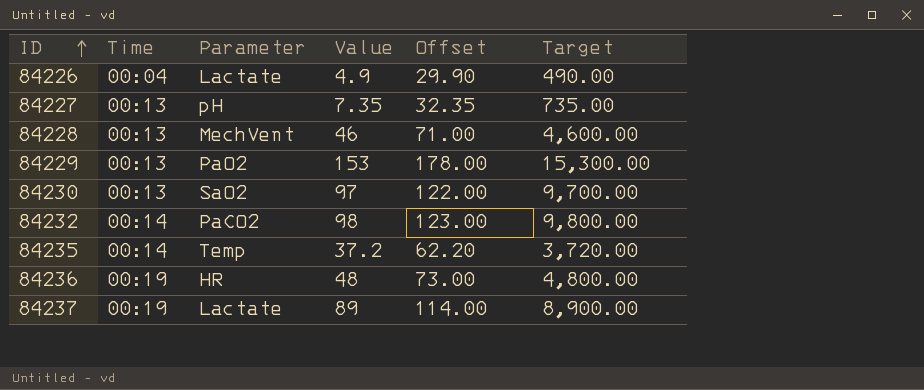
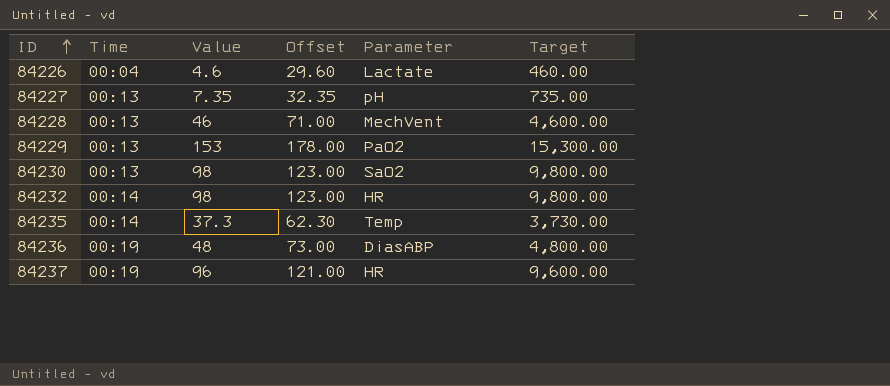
column Parameter | position: 3 -> 5
84226 | Value: 4.9 -> 4.6
84226 | Offset: 29.90 -> 29.60
84226 | Target: 490.00 -> 460.00
84230 | Value: 97 -> 98
84230 | Offset: 122.00 -> 123.00
84230 | Target: 9,700.00 -> 9,800.00
84232 | Parameter: PaCO2 -> HR
84235 | Value: 37.2 -> 37.3
84235 | Offset: 62.20 -> 62.30
84235 | Target: 3,720.00 -> 3,730.00
84236 | Parameter: HR -> DiasABP
84237 | Value: 89 -> 96
84237 | Offset: 114.00 -> 121.00
84237 | Parameter: Lactate -> HR
84237 | Target: 8,900.00 -> 9,600.00

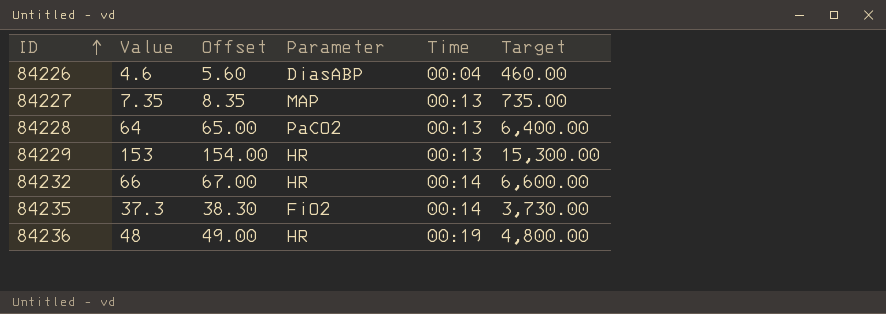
column Offset | formula: [Value] + 25 -> [Value] + 1
column Time | position: 2 -> 5
row 84230: 00:13 | 98 | 123.00 | SaO2 | 9,800.00 -> none
row 84237: 00:19 | 96 | 121.00 | HR | 9,600.00 -> none
84226 | Parameter: Lactate -> DiasABP
84227 | Parameter: pH -> MAP
84228 | Value: 46 -> 64
84228 | Parameter: MechVent -> PaCO2
84228 | Target: 4,600.00 -> 6,400.00
84229 | Parameter: PaO2 -> HR
84232 | Value: 98 -> 66
84232 | Target: 9,800.00 -> 6,600.00
84235 | Parameter: Temp -> FiO2
84236 | Parameter: DiasABP -> HR

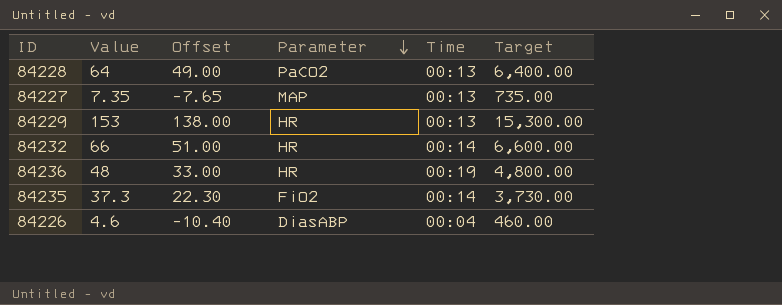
row order: ID ascending -> Parameter descending
column Offset | formula: [Value] + 1 -> [Value] - 15

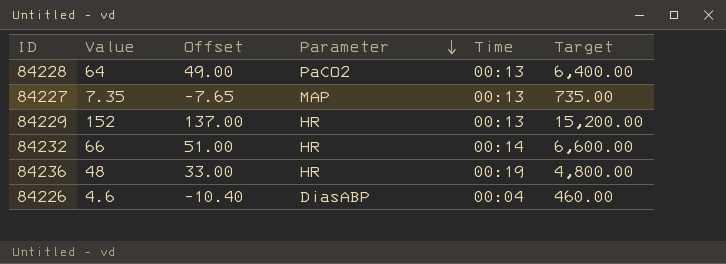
row 84235: 37.3 | 22.30 | FiO2 | 00:14 | 3,730.00 -> none
84229 | Value: 153 -> 152
84229 | Offset: 138.00 -> 137.00
84229 | Target: 15,300.00 -> 15,200.00

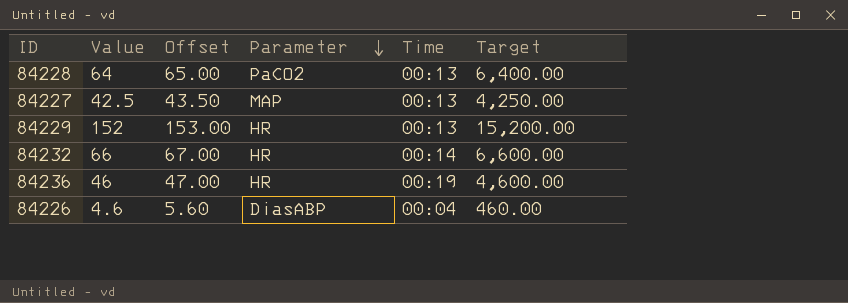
column Offset | formula: [Value] - 15 -> [Value] + 1
84227 | Value: 7.35 -> 42.5
84227 | Target: 735.00 -> 4,250.00
84236 | Value: 48 -> 46
84236 | Target: 4,800.00 -> 4,600.00

